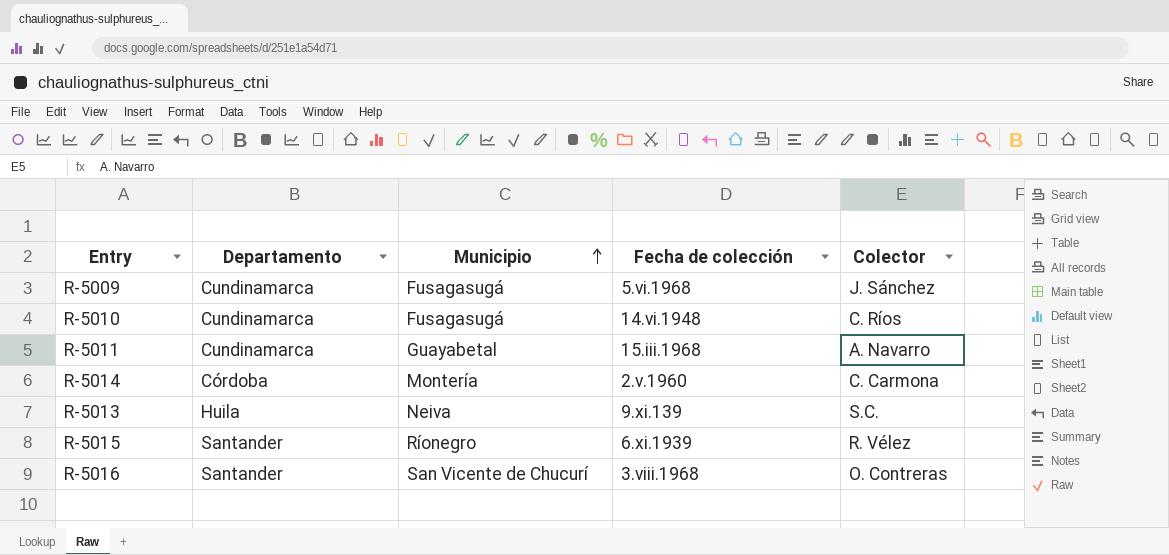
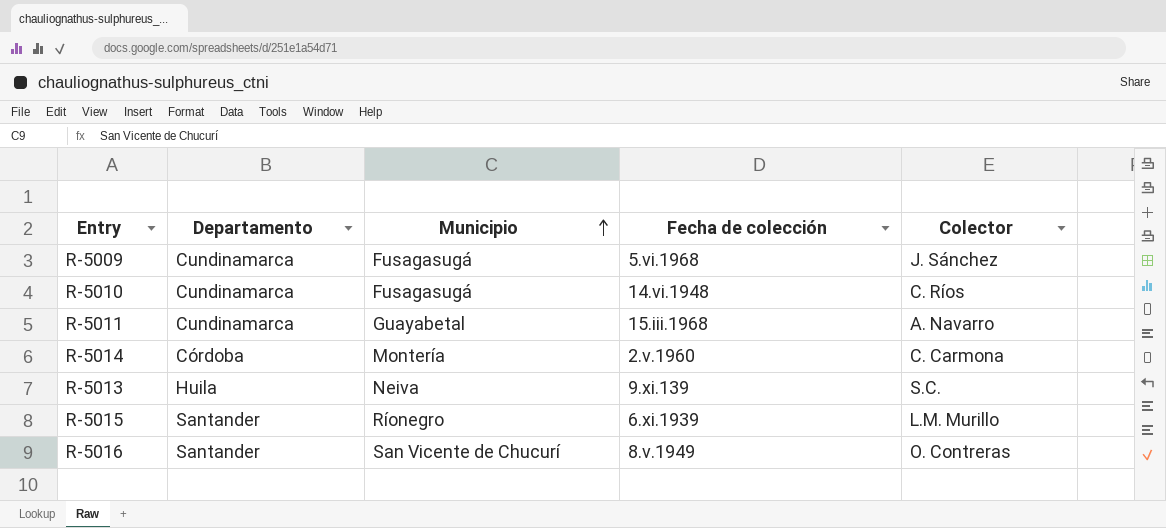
R-5015 | Colector: R. Vélez -> L.M. Murillo
R-5016 | Fecha de colección: 3.viii.1968 -> 8.v.1949

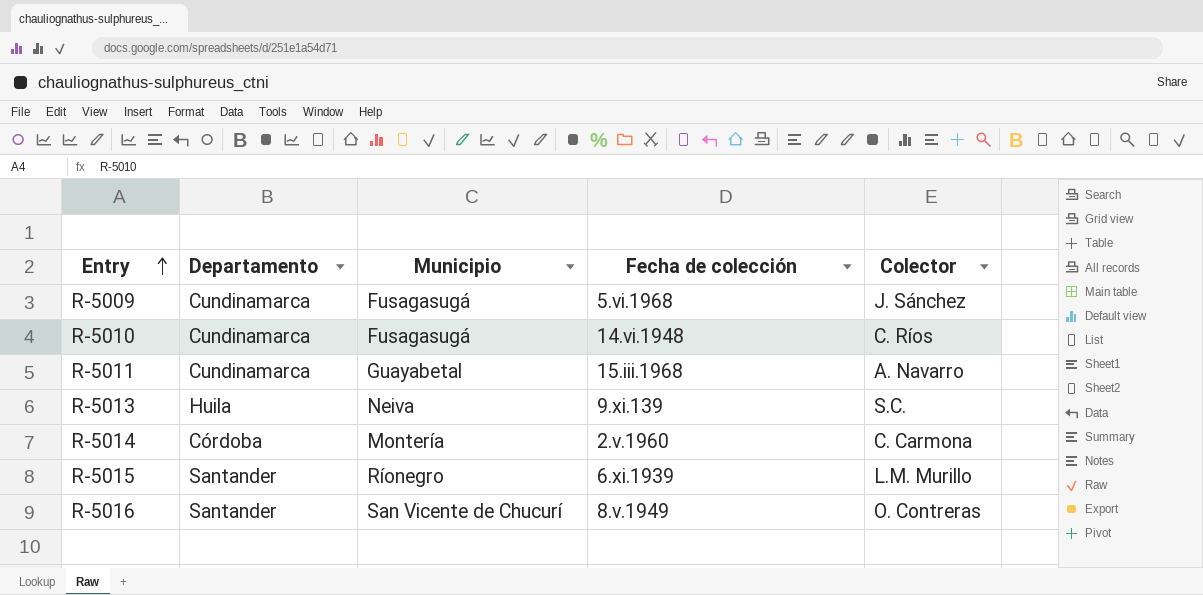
row order: Municipio ascending -> Entry ascending

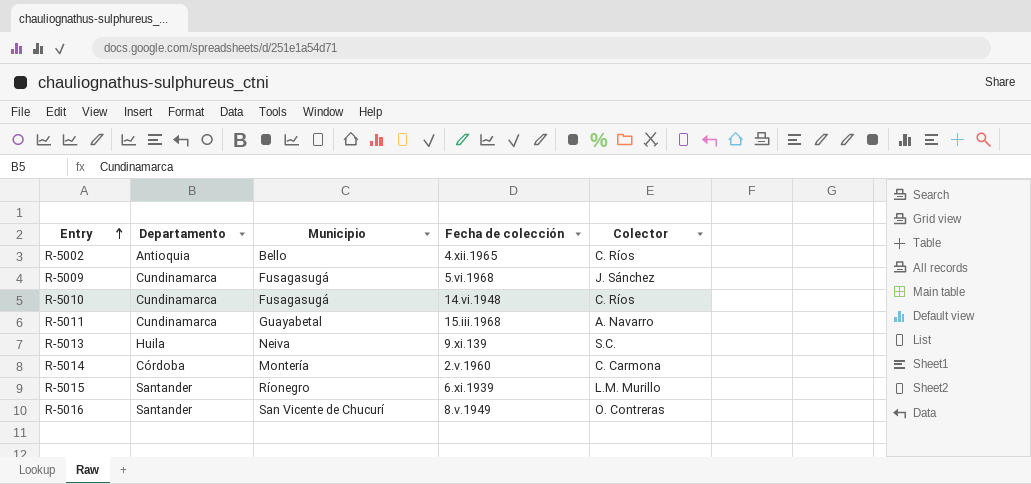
row R-5002: none -> Antioquia | Bello | 4.xii.1965 | C. Ríos

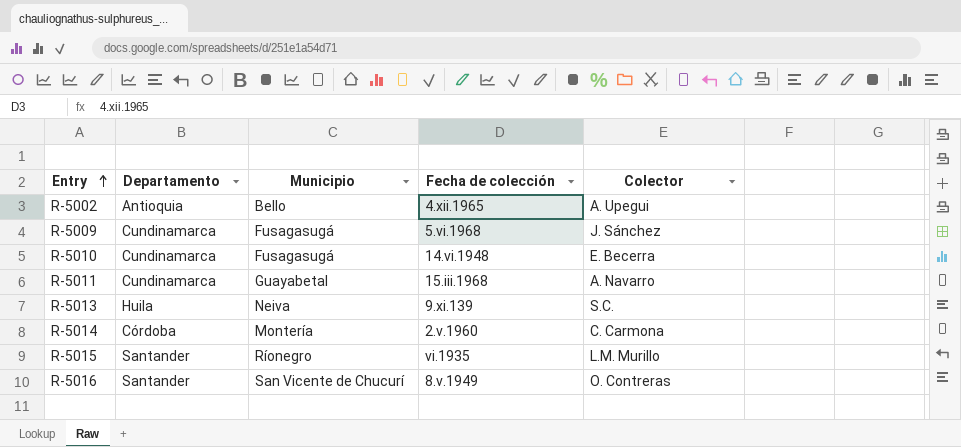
R-5002 | Colector: C. Ríos -> A. Upegui
R-5010 | Colector: C. Ríos -> E. Becerra
R-5015 | Fecha de colección: 6.xi.1939 -> vi.1935

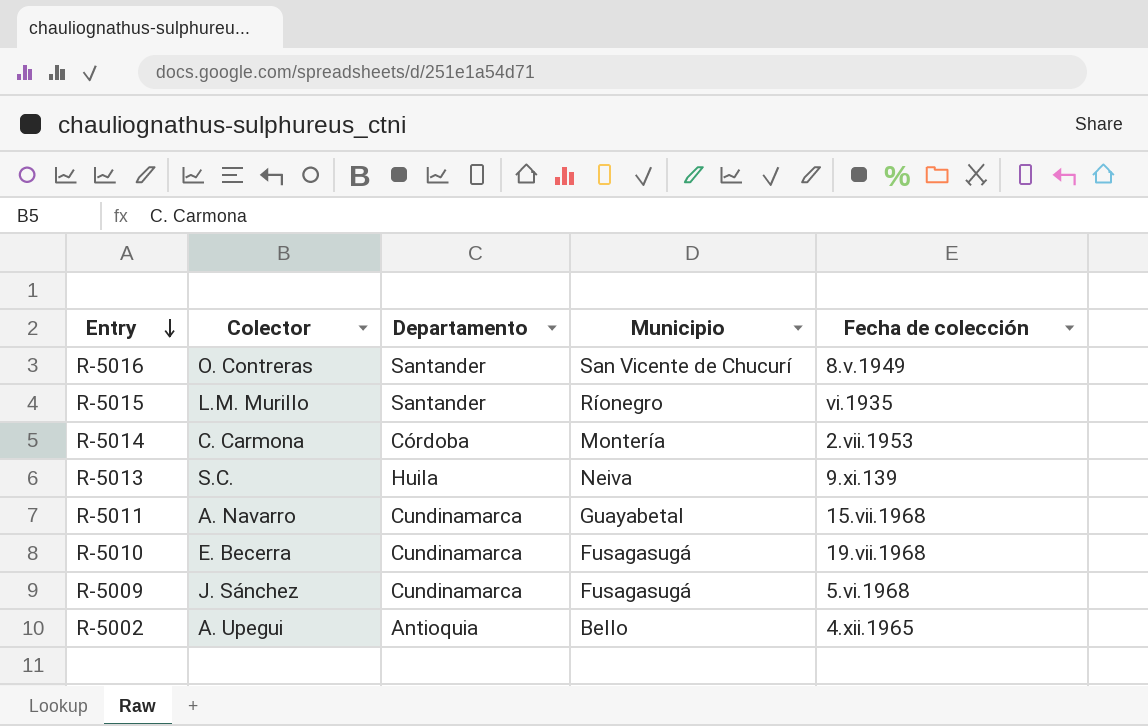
row order: Entry ascending -> Entry descending
column Colector | position: 5 -> 2
R-5014 | Fecha de colección: 2.v.1960 -> 2.vii.1953
R-5011 | Fecha de colección: 15.iii.1968 -> 15.vii.1968
R-5010 | Fecha de colección: 14.vi.1948 -> 19.vii.1968

